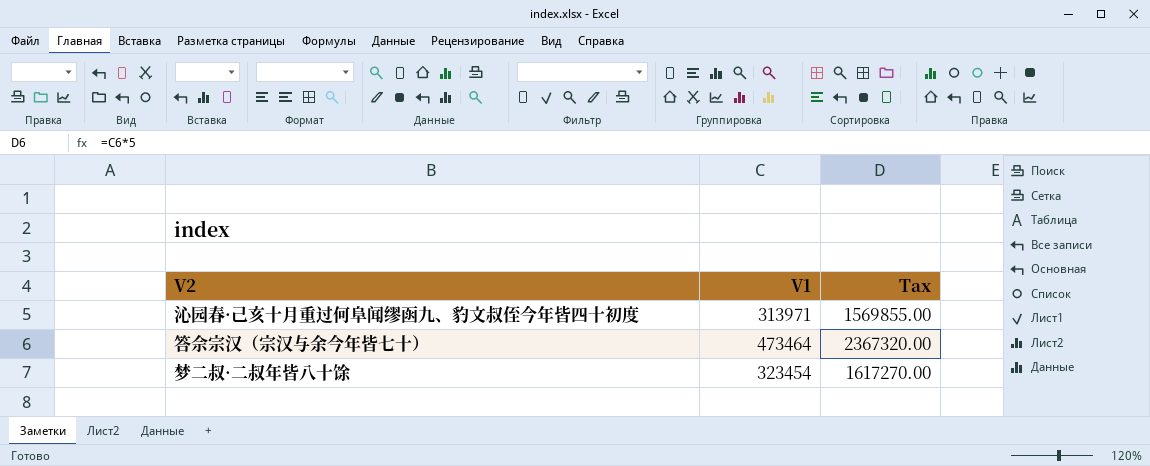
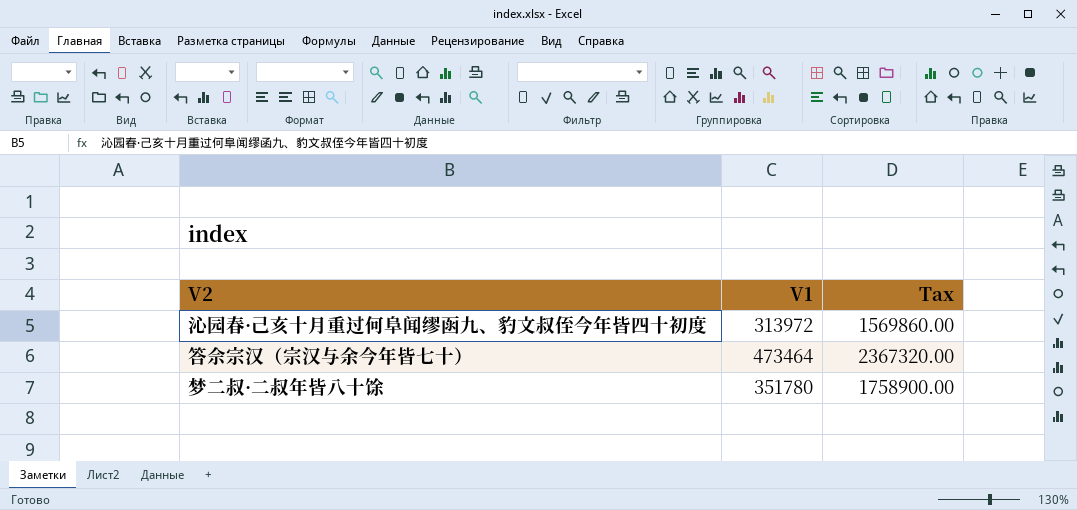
沁园春·己亥十月重过何阜闻缪函九、豹文叔侄今年皆四十初度 | V1: 313971 -> 313972
沁园春·己亥十月重过何阜闻缪函九、豹文叔侄今年皆四十初度 | Tax: 1569855.00 -> 1569860.00
梦二叔·二叔年皆八十馀 | V1: 323454 -> 351780
梦二叔·二叔年皆八十馀 | Tax: 1617270.00 -> 1758900.00

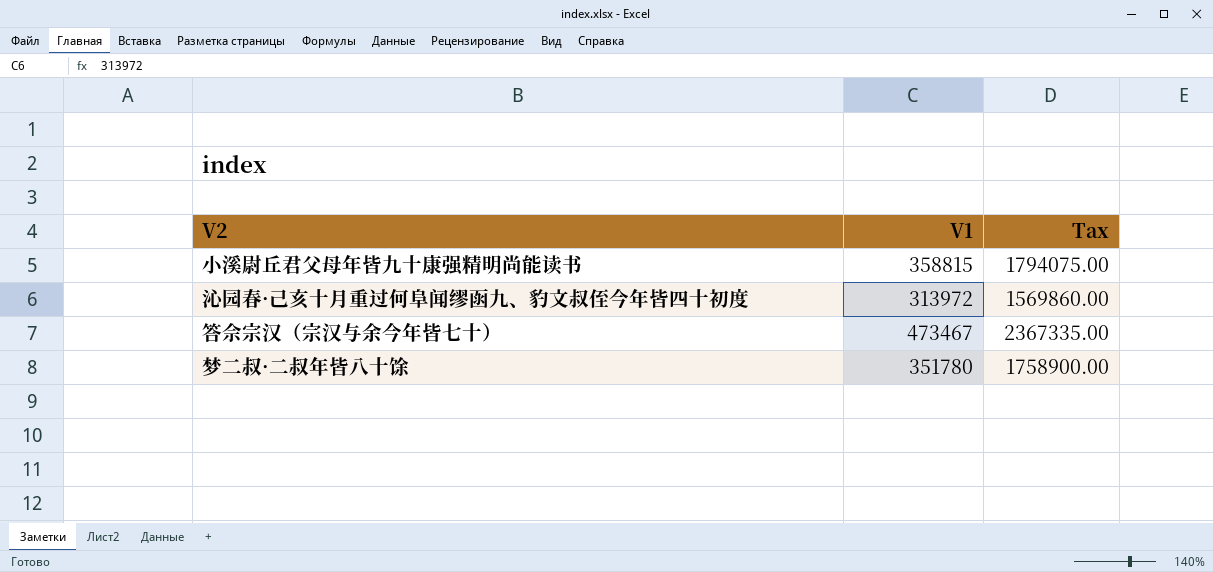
row 小溪尉丘君父母年皆九十康强精明尚能读书: none -> 358815 | 1794075.00
答佘宗汉（宗汉与余今年皆七十） | V1: 473464 -> 473467
答佘宗汉（宗汉与余今年皆七十） | Tax: 2367320.00 -> 2367335.00

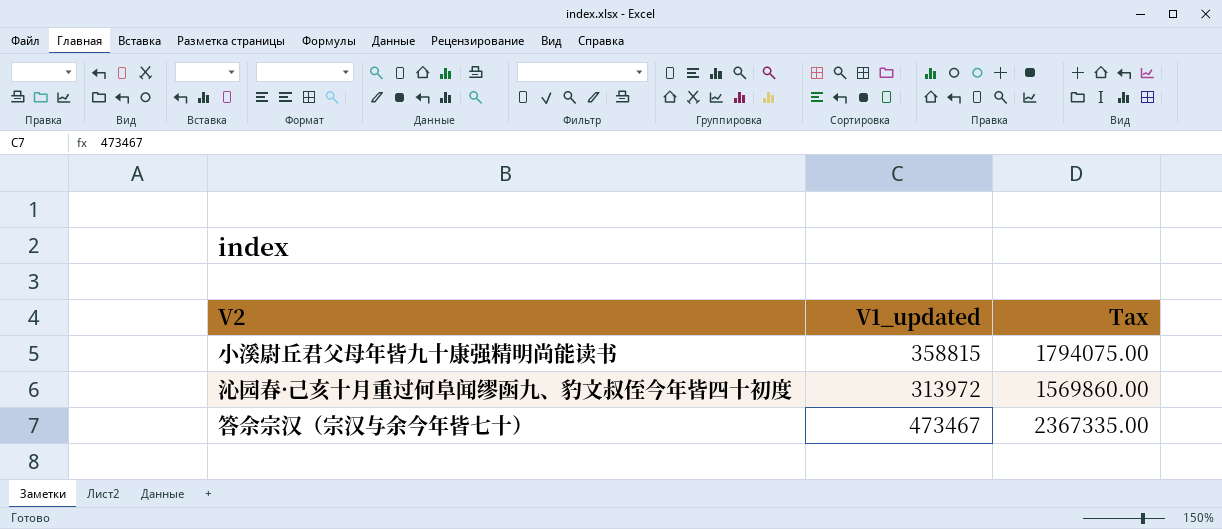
column name: V1 -> V1_updated
row 梦二叔·二叔年皆八十馀: 351780 | 1758900.00 -> none

